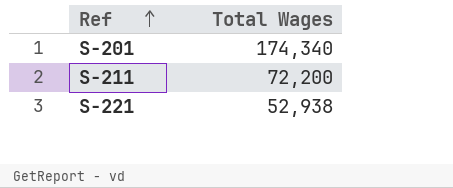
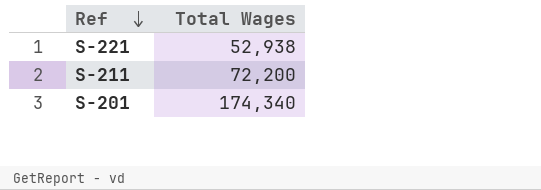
row order: Ref ascending -> Ref descending

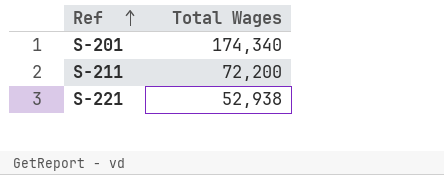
row order: Ref descending -> Ref ascending

